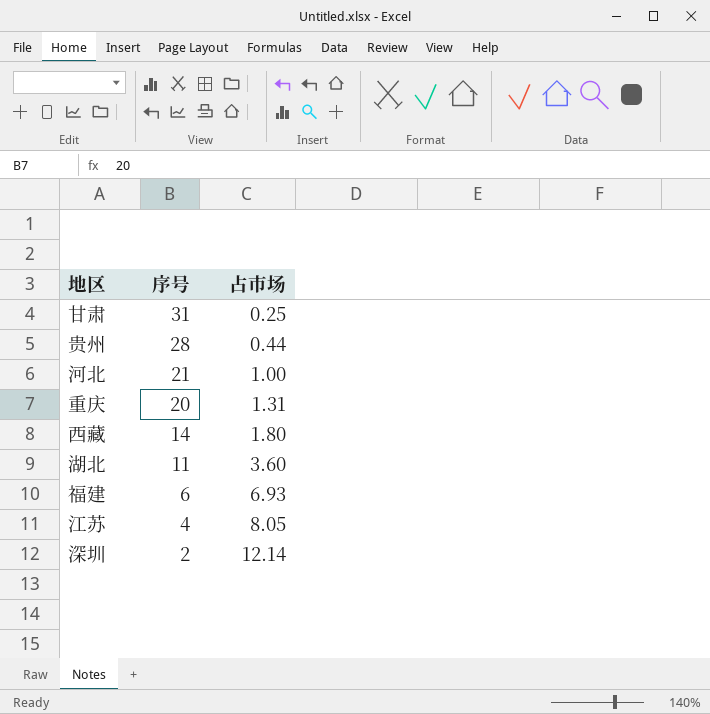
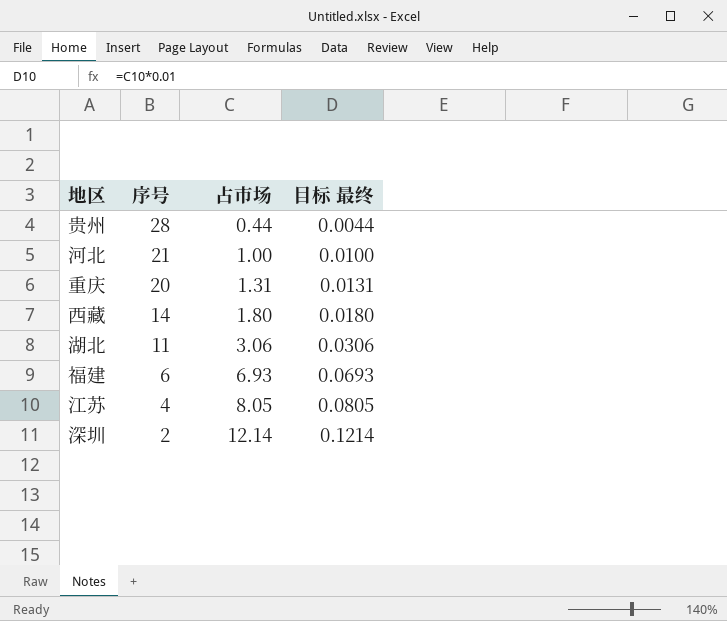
column 目标 最终 | formula: none -> [占市场] * 0.01
row 甘肃: 31 | 0.25 -> none
湖北 | 占市场: 3.60 -> 3.06

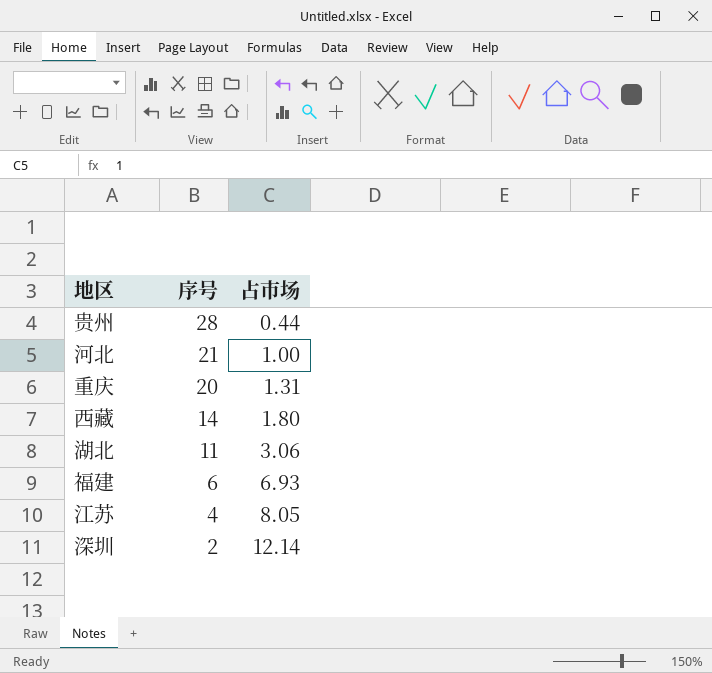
column 目标 最终 | formula: [占市场] * 0.01 -> none

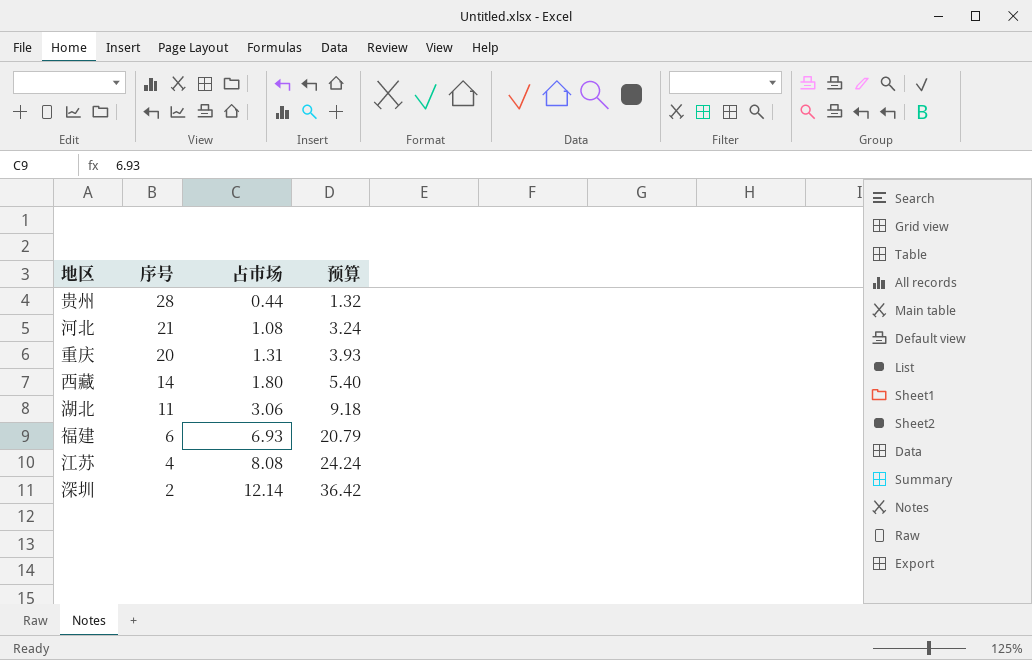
column 预算 | formula: none -> [占市场] * 3
河北 | 占市场: 1.00 -> 1.08
江苏 | 占市场: 8.05 -> 8.08

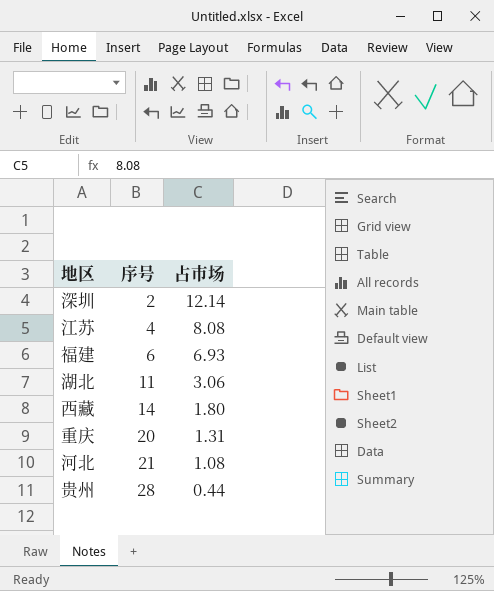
row order: 序号 descending -> 序号 ascending
column 预算 | formula: [占市场] * 3 -> none

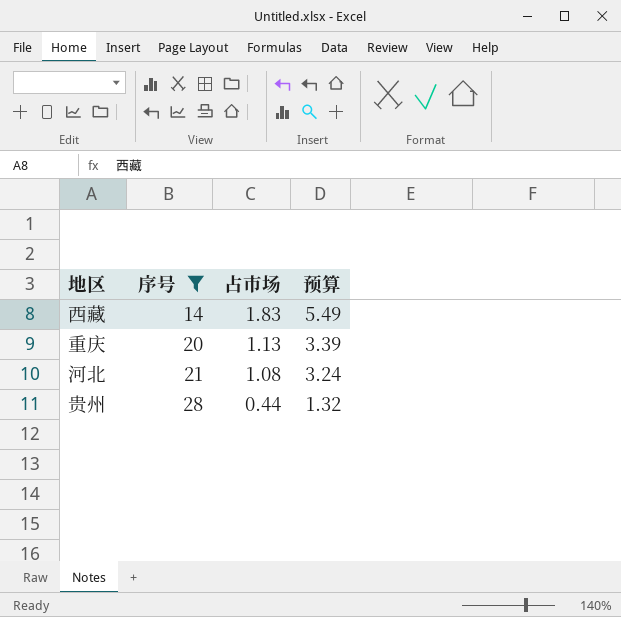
filter: none -> 序号 >= 14
column 预算 | formula: none -> [占市场] * 3
西藏 | 占市场: 1.80 -> 1.83
重庆 | 占市场: 1.31 -> 1.13

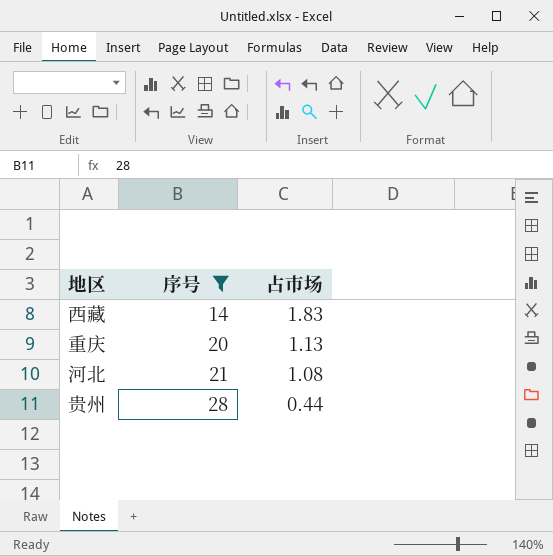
column 预算 | formula: [占市场] * 3 -> none

